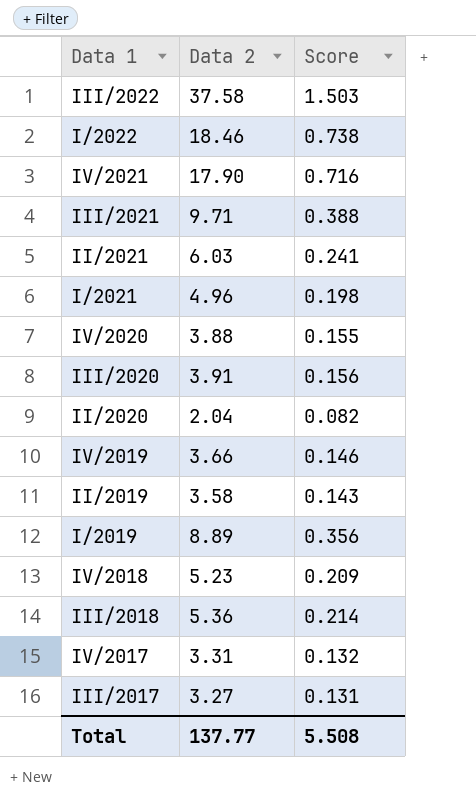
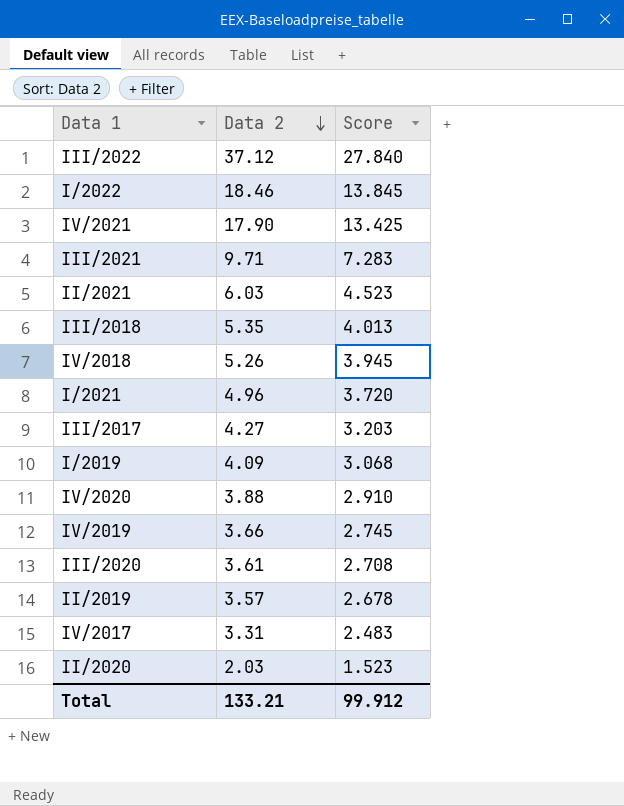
row order: none -> Data 2 descending
column Score | formula: [Data 2] * 0.04 -> [Data 2] * 0.75
III/2022 | Data 2: 37.58 -> 37.12
III/2018 | Data 2: 5.36 -> 5.35
IV/2018 | Data 2: 5.23 -> 5.26
III/2017 | Data 2: 3.27 -> 4.27
I/2019 | Data 2: 8.89 -> 4.09
III/2020 | Data 2: 3.91 -> 3.61
II/2019 | Data 2: 3.58 -> 3.57
II/2020 | Data 2: 2.04 -> 2.03
Total | Data 2: 137.77 -> 133.21
Total | Score: 5.508 -> 99.912

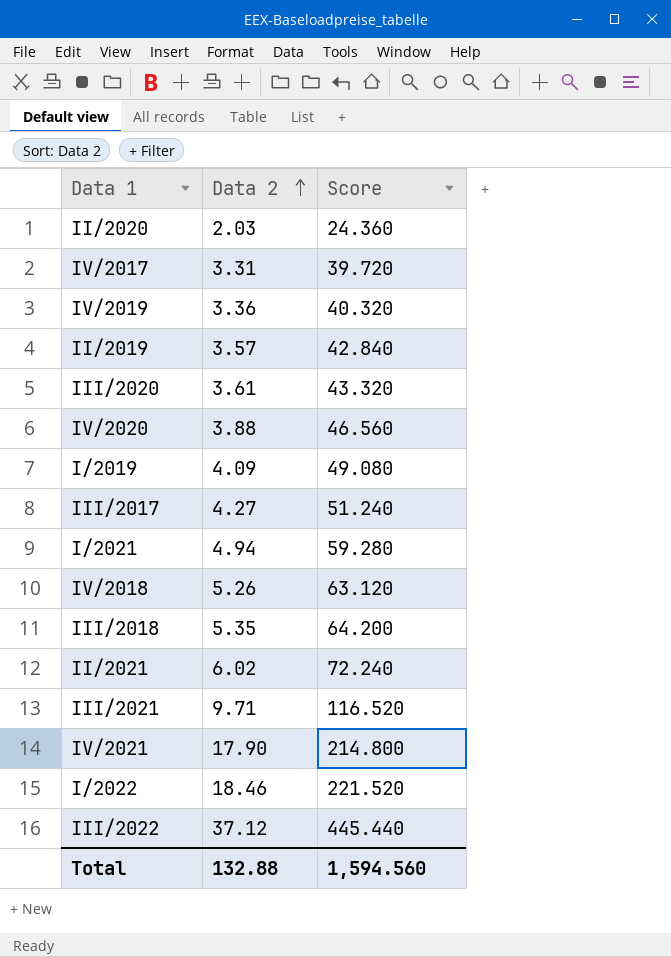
row order: Data 2 descending -> Data 2 ascending
column Score | formula: [Data 2] * 0.75 -> [Data 2] * 12
IV/2019 | Data 2: 3.66 -> 3.36
I/2021 | Data 2: 4.96 -> 4.94
II/2021 | Data 2: 6.03 -> 6.02
Total | Data 2: 133.21 -> 132.88
Total | Score: 99.912 -> 1,594.560

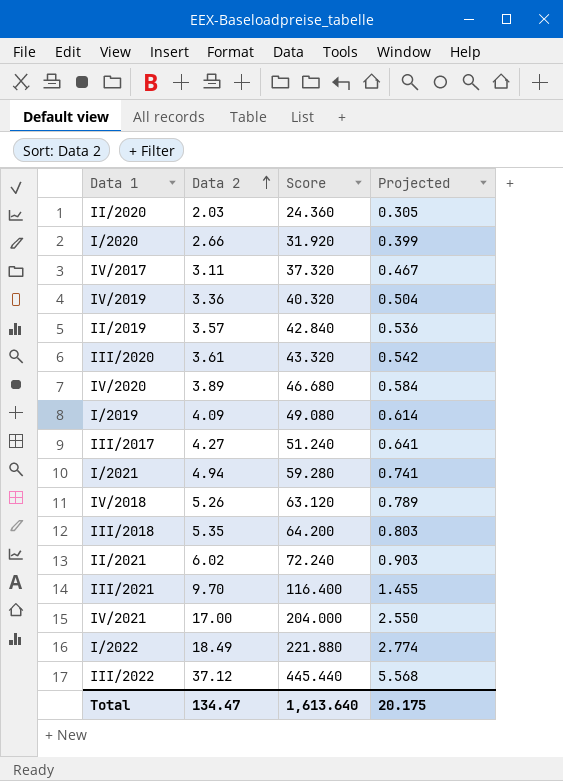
column Projected | formula: none -> [Data 2] * 0.15
row I/2020: none -> 2.66 | 31.920 | 0.399
IV/2017 | Data 2: 3.31 -> 3.11
IV/2017 | Score: 39.720 -> 37.320
IV/2020 | Data 2: 3.88 -> 3.89
IV/2020 | Score: 46.560 -> 46.680
III/2021 | Data 2: 9.71 -> 9.70
III/2021 | Score: 116.520 -> 116.400
IV/2021 | Data 2: 17.90 -> 17.00
IV/2021 | Score: 214.800 -> 204.000
I/2022 | Data 2: 18.46 -> 18.49
I/2022 | Score: 221.520 -> 221.880
Total | Data 2: 132.88 -> 134.47
Total | Score: 1,594.560 -> 1,613.640

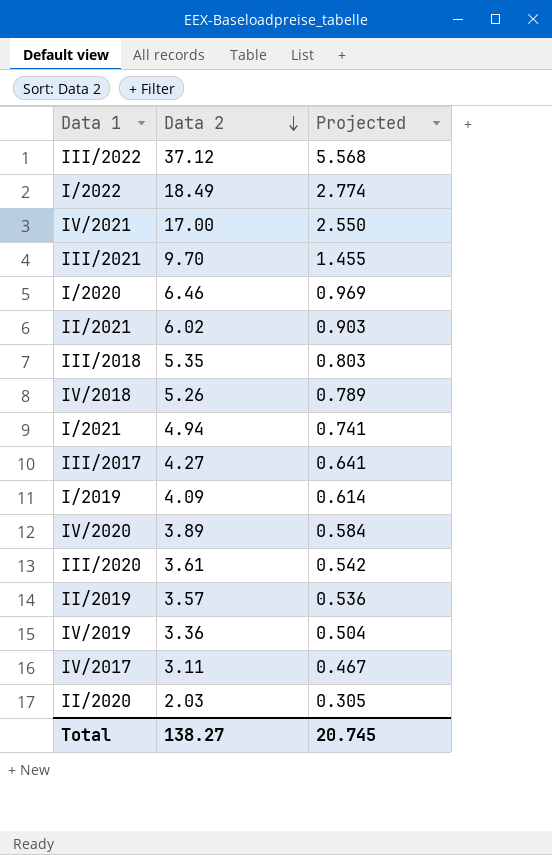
row order: Data 2 ascending -> Data 2 descending
column Score | formula: [Data 2] * 12 -> none
I/2020 | Data 2: 2.66 -> 6.46
I/2020 | Projected: 0.399 -> 0.969
Total | Data 2: 134.47 -> 138.27
Total | Projected: 20.175 -> 20.745

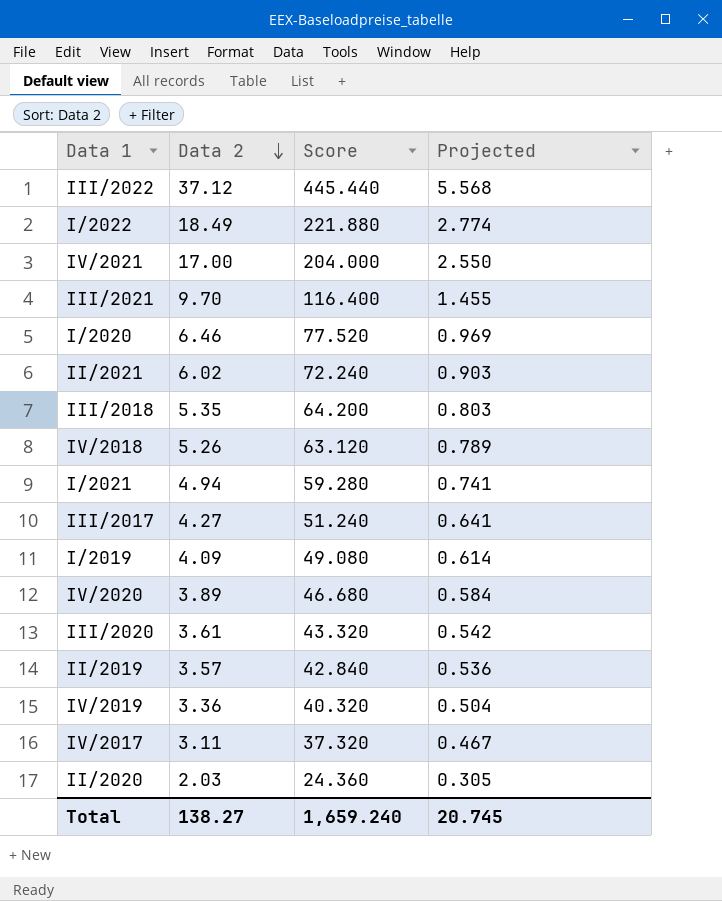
column Score | formula: none -> [Data 2] * 12

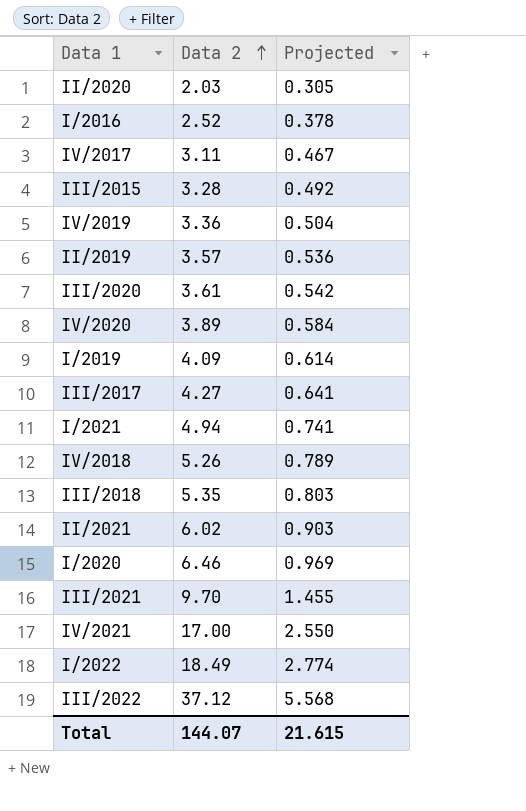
row order: Data 2 descending -> Data 2 ascending
column Score | formula: [Data 2] * 12 -> none
row I/2016: none -> 2.52 | 0.378
row III/2015: none -> 3.28 | 0.492
Total | Data 2: 138.27 -> 144.07
Total | Projected: 20.745 -> 21.615

